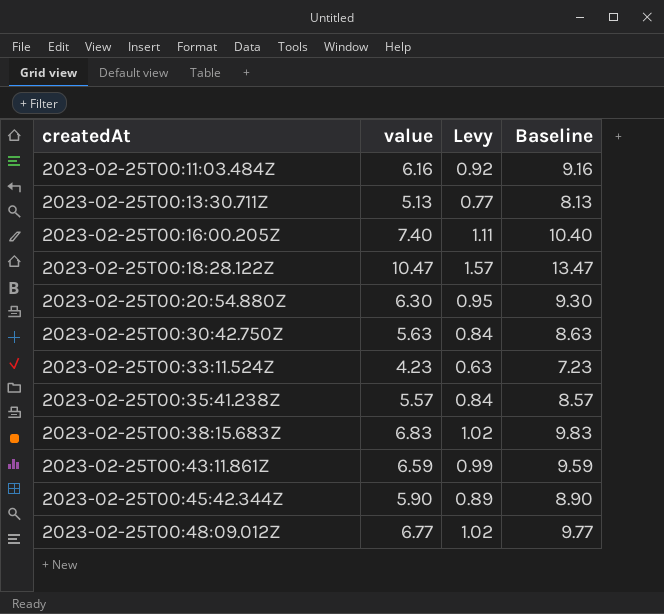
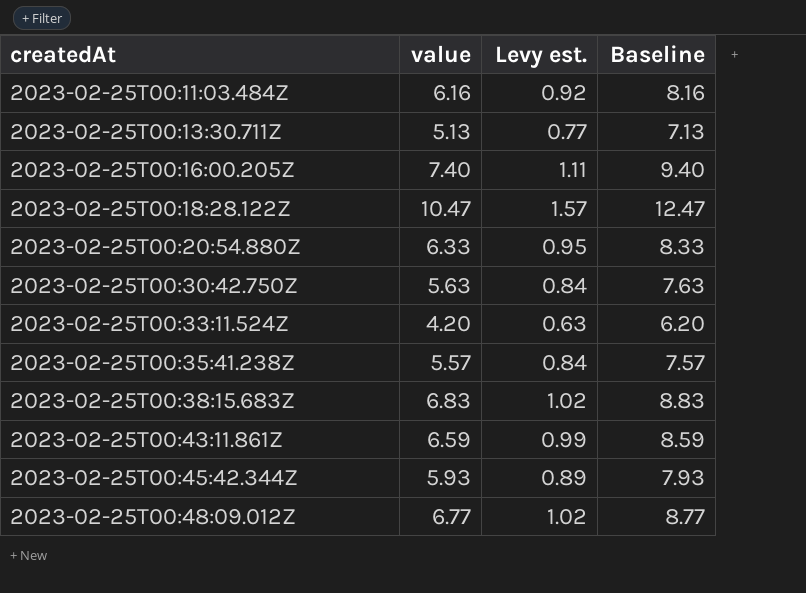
column name: Levy -> Levy est.
column Baseline | formula: [value] + 3 -> [value] + 2
2023-02-25T00:20:54.880Z | value: 6.30 -> 6.33
2023-02-25T00:33:11.524Z | value: 4.23 -> 4.20
2023-02-25T00:45:42.344Z | value: 5.90 -> 5.93

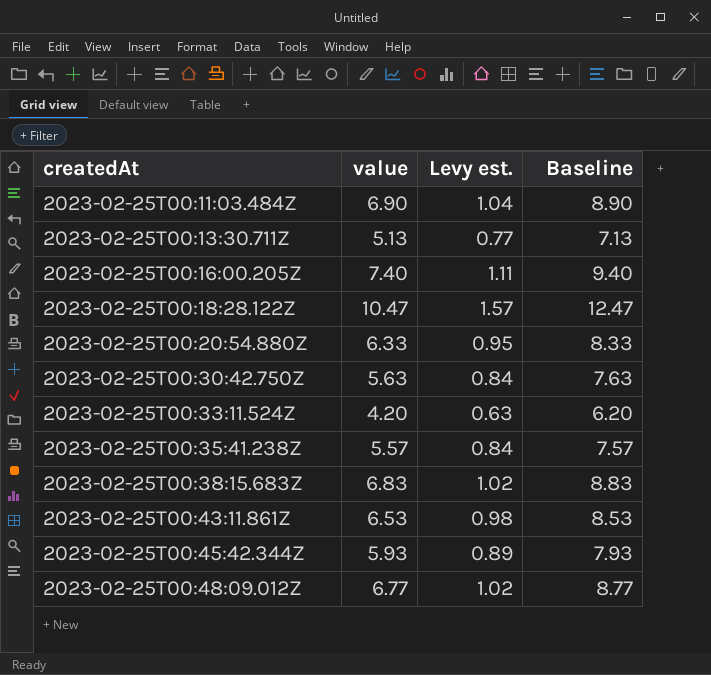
2023-02-25T00:11:03.484Z | value: 6.16 -> 6.90
2023-02-25T00:11:03.484Z | Levy est.: 0.92 -> 1.04
2023-02-25T00:11:03.484Z | Baseline: 8.16 -> 8.90
2023-02-25T00:43:11.861Z | value: 6.59 -> 6.53
2023-02-25T00:43:11.861Z | Levy est.: 0.99 -> 0.98
2023-02-25T00:43:11.861Z | Baseline: 8.59 -> 8.53

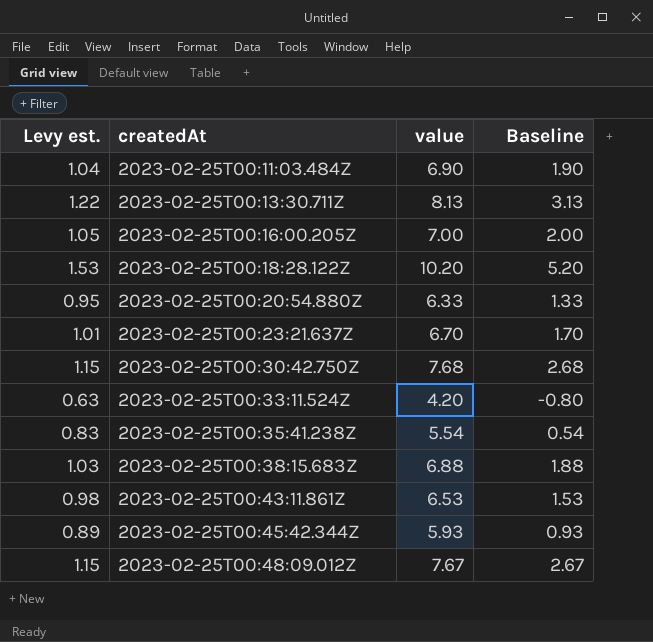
column Levy est. | position: 3 -> 1
column Baseline | formula: [value] + 2 -> [value] - 5
2023-02-25T00:13:30.711Z | Levy est.: 0.77 -> 1.22
2023-02-25T00:13:30.711Z | value: 5.13 -> 8.13
2023-02-25T00:16:00.205Z | Levy est.: 1.11 -> 1.05
2023-02-25T00:16:00.205Z | value: 7.40 -> 7.00
2023-02-25T00:18:28.122Z | Levy est.: 1.57 -> 1.53
2023-02-25T00:18:28.122Z | value: 10.47 -> 10.20
row 2023-02-25T00:23:21.637Z: none -> 1.01 | 6.70 | 1.70
2023-02-25T00:30:42.750Z | Levy est.: 0.84 -> 1.15
2023-02-25T00:30:42.750Z | value: 5.63 -> 7.68
2023-02-25T00:35:41.238Z | Levy est.: 0.84 -> 0.83
2023-02-25T00:35:41.238Z | value: 5.57 -> 5.54
2023-02-25T00:38:15.683Z | Levy est.: 1.02 -> 1.03
2023-02-25T00:38:15.683Z | value: 6.83 -> 6.88
2023-02-25T00:48:09.012Z | Levy est.: 1.02 -> 1.15
2023-02-25T00:48:09.012Z | value: 6.77 -> 7.67

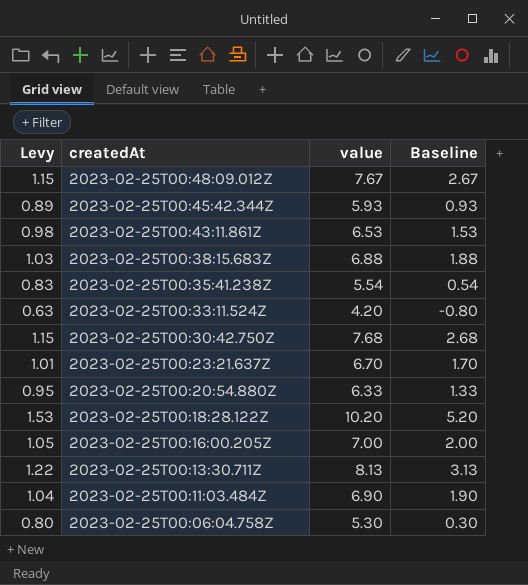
row order: createdAt ascending -> createdAt descending
column name: Levy est. -> Levy
row 2023-02-25T00:06:04.758Z: none -> 0.80 | 5.30 | 0.30

